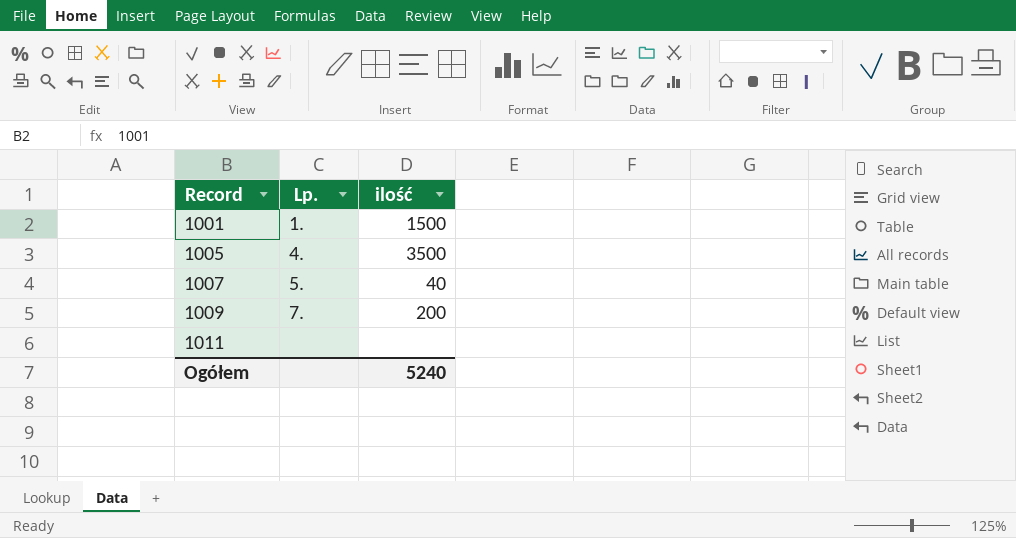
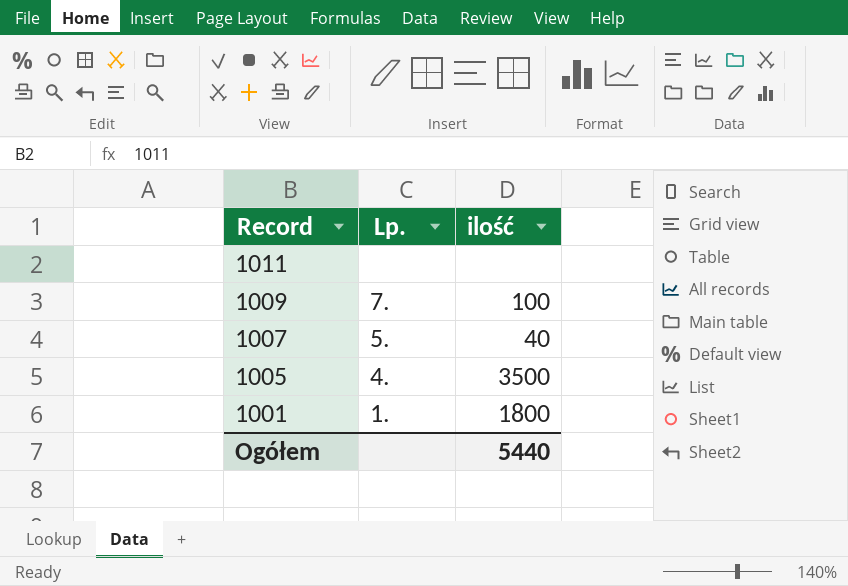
row order: Record ascending -> Record descending
1009 | ilość: 200 -> 100
1001 | ilość: 1500 -> 1800
Ogółem | ilość: 5240 -> 5440

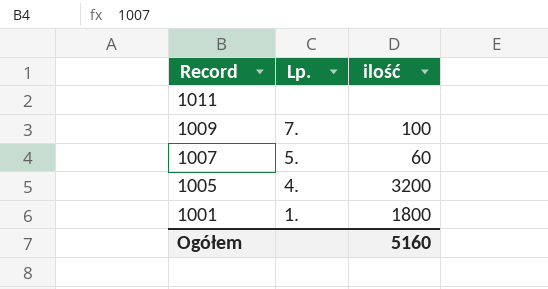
1007 | ilość: 40 -> 60
1005 | ilość: 3500 -> 3200
Ogółem | ilość: 5440 -> 5160

